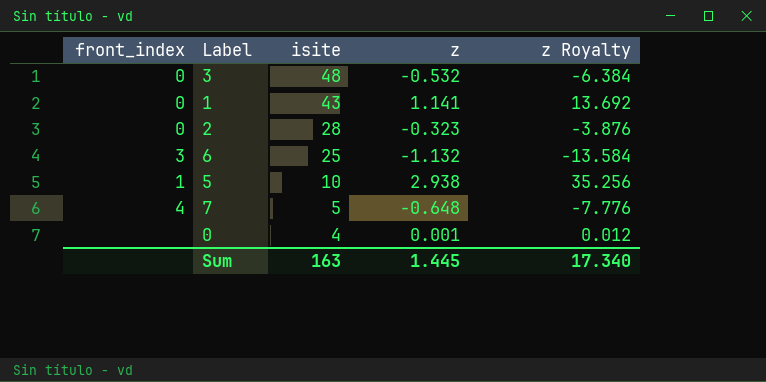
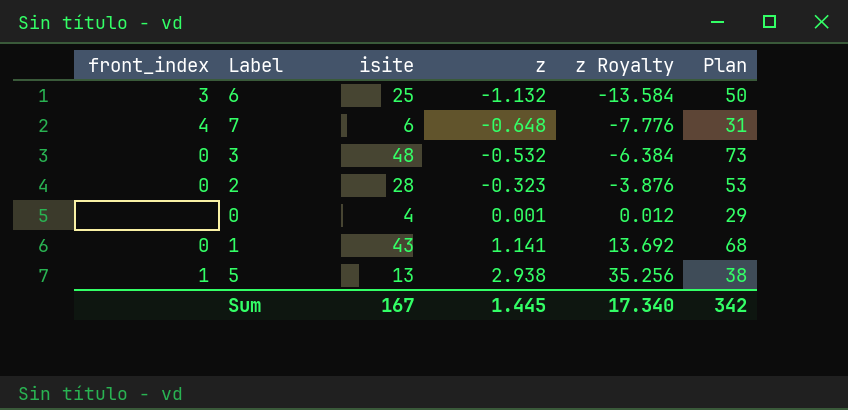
row order: isite descending -> z ascending
column Plan | formula: none -> [isite] + 25
7 | isite: 5 -> 6
5 | isite: 10 -> 13
Sum | isite: 163 -> 167

